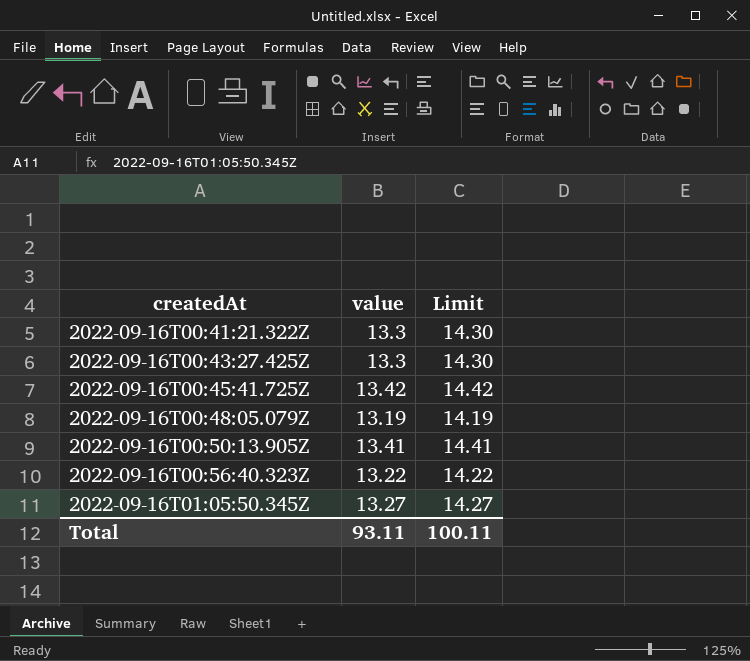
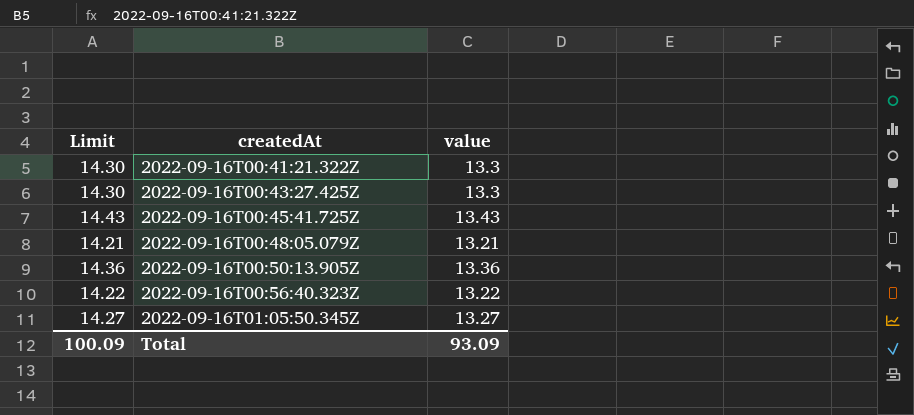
column Limit | position: 3 -> 1
2022-09-16T00:45:41.725Z | Limit: 14.42 -> 14.43
2022-09-16T00:45:41.725Z | value: 13.42 -> 13.43
2022-09-16T00:48:05.079Z | Limit: 14.19 -> 14.21
2022-09-16T00:48:05.079Z | value: 13.19 -> 13.21
2022-09-16T00:50:13.905Z | Limit: 14.41 -> 14.36
2022-09-16T00:50:13.905Z | value: 13.41 -> 13.36
Total | Limit: 100.11 -> 100.09
Total | value: 93.11 -> 93.09

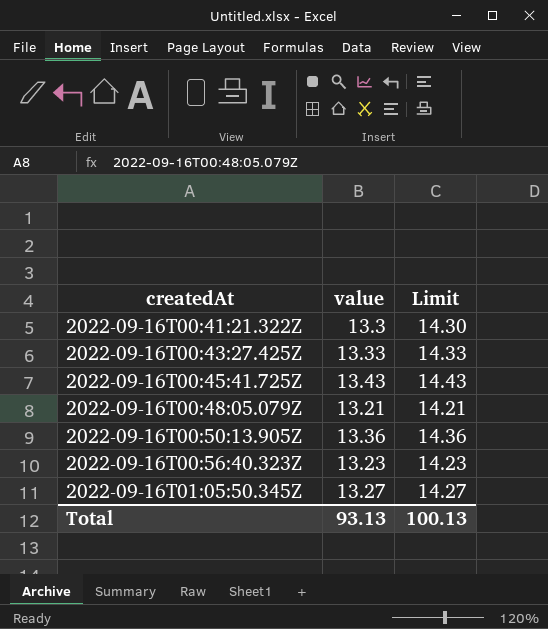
column Limit | position: 1 -> 3
2022-09-16T00:43:27.425Z | value: 13.3 -> 13.33
2022-09-16T00:43:27.425Z | Limit: 14.30 -> 14.33
2022-09-16T00:56:40.323Z | value: 13.22 -> 13.23
2022-09-16T00:56:40.323Z | Limit: 14.22 -> 14.23
Total | value: 93.09 -> 93.13
Total | Limit: 100.09 -> 100.13

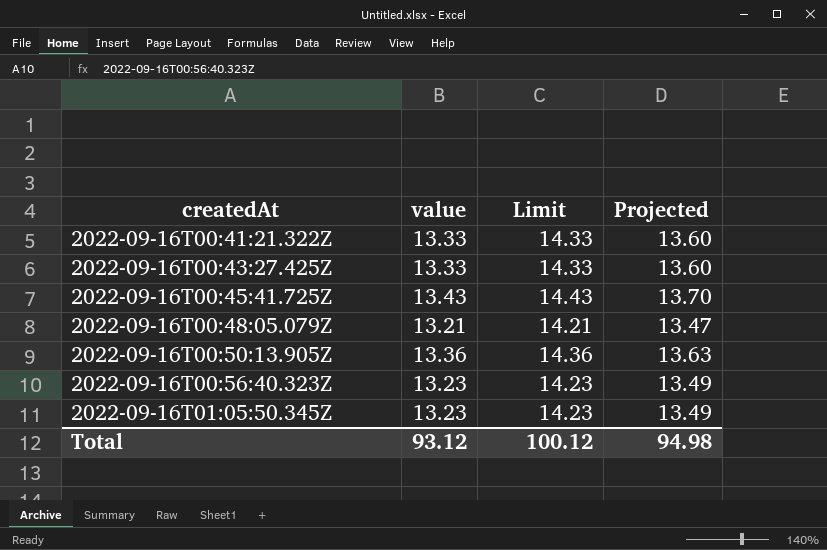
column Projected | formula: none -> [value] * 1.02
2022-09-16T00:41:21.322Z | value: 13.3 -> 13.33
2022-09-16T00:41:21.322Z | Limit: 14.30 -> 14.33
2022-09-16T01:05:50.345Z | value: 13.27 -> 13.23
2022-09-16T01:05:50.345Z | Limit: 14.27 -> 14.23
Total | value: 93.13 -> 93.12
Total | Limit: 100.13 -> 100.12

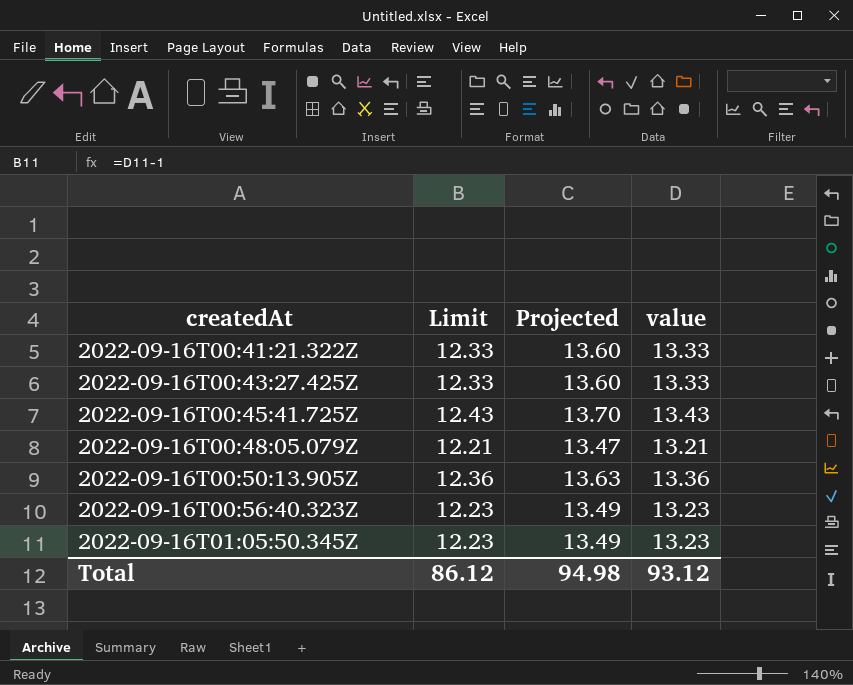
column Limit | formula: [value] + 1 -> [value] - 1
column value | position: 2 -> 4
Total | Limit: 100.12 -> 86.12

